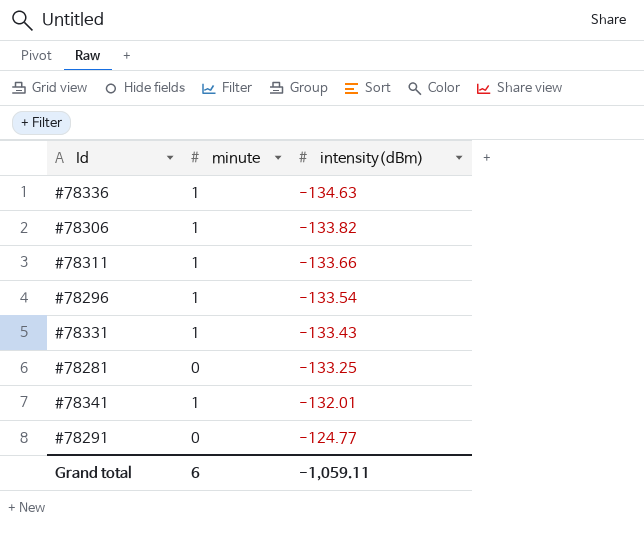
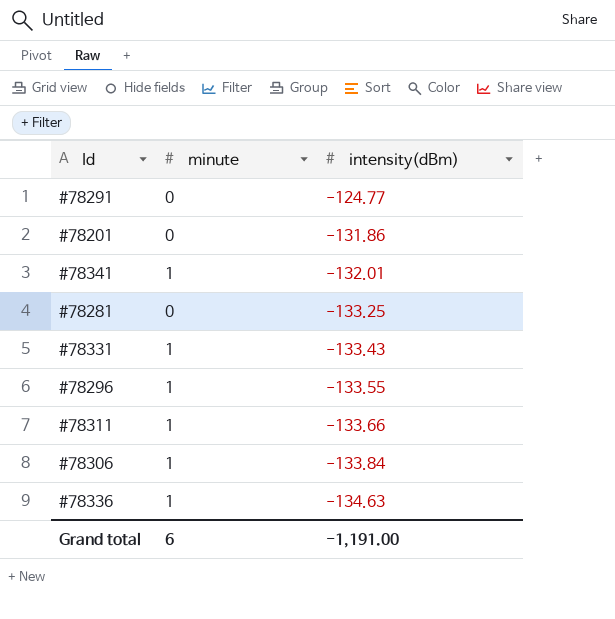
row order: intensity(dBm) ascending -> intensity(dBm) descending
row #78201: none -> 0 | -131.86
#78296 | intensity(dBm): -133.54 -> -133.55
#78306 | intensity(dBm): -133.82 -> -133.84
Grand total | intensity(dBm): -1,059.11 -> -1,191.00

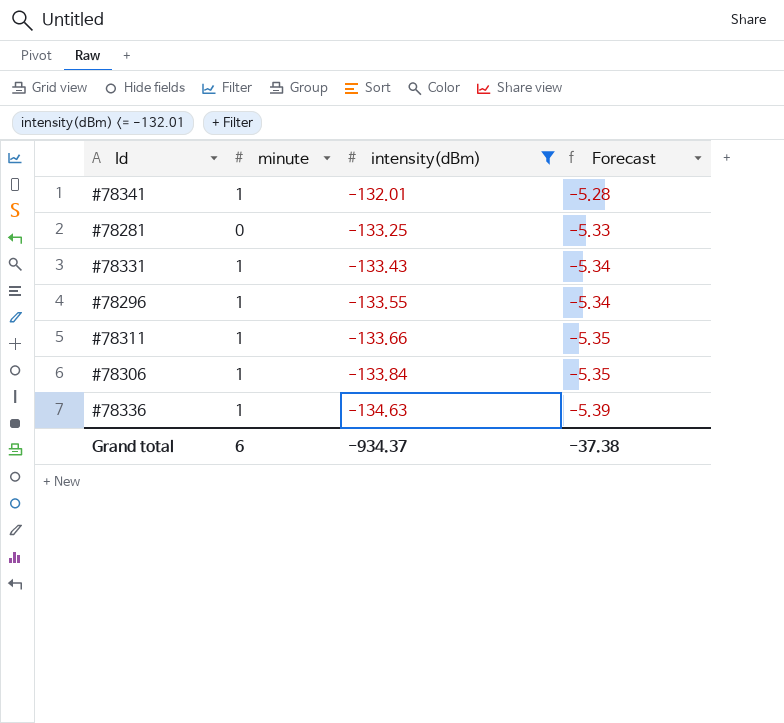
filter: none -> intensity(dBm) <= -132.01
column Forecast | formula: none -> [intensity(dBm)] * 0.04
Grand total | intensity(dBm): -1,191.00 -> -934.37

